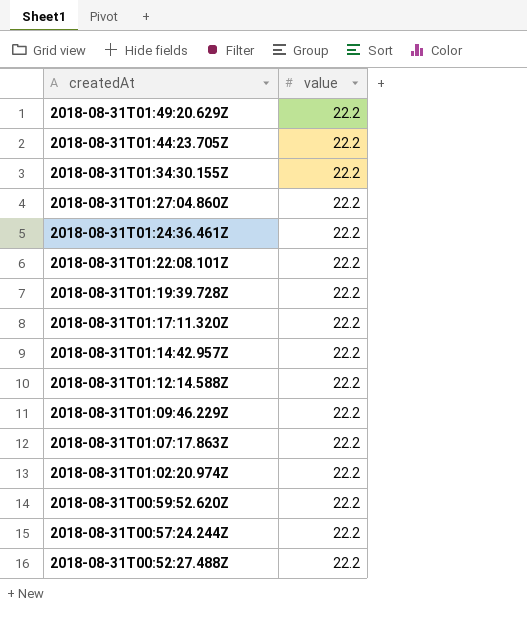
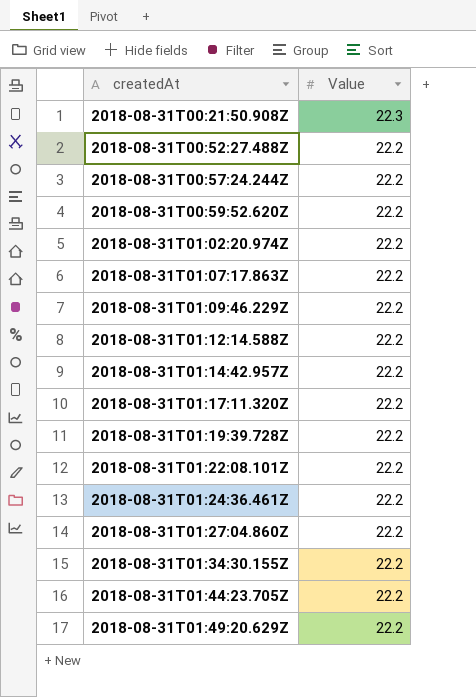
row order: createdAt descending -> createdAt ascending
column name: value -> Value
row 2018-08-31T00:21:50.908Z: none -> 22.3

